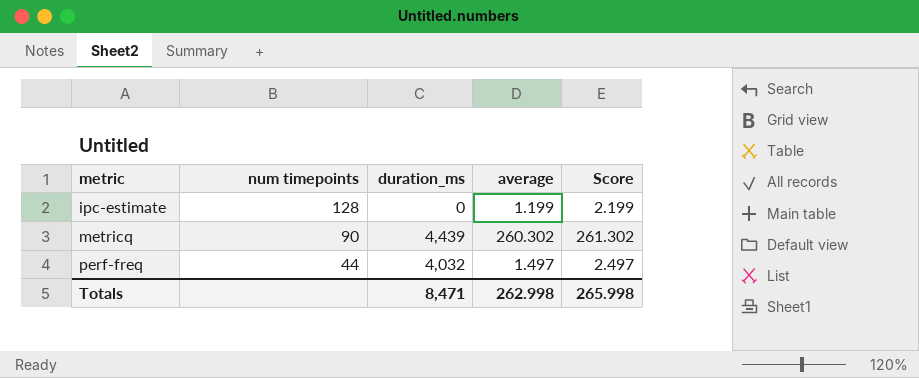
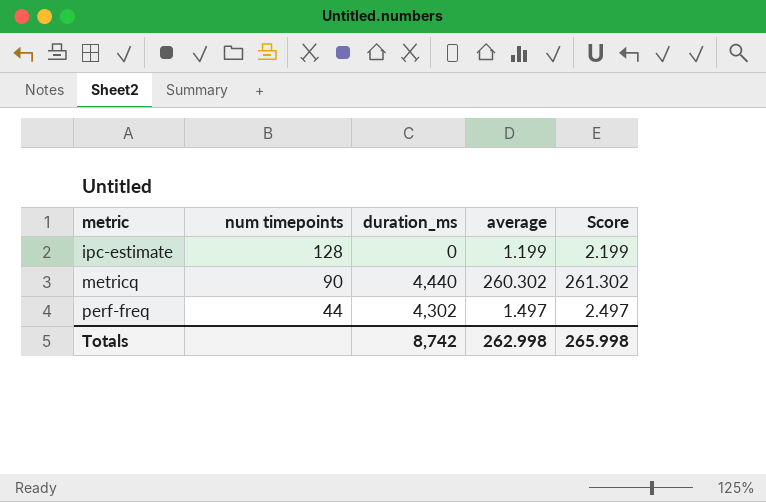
metricq | duration_ms: 4,439 -> 4,440
perf-freq | duration_ms: 4,032 -> 4,302
Totals | duration_ms: 8,471 -> 8,742

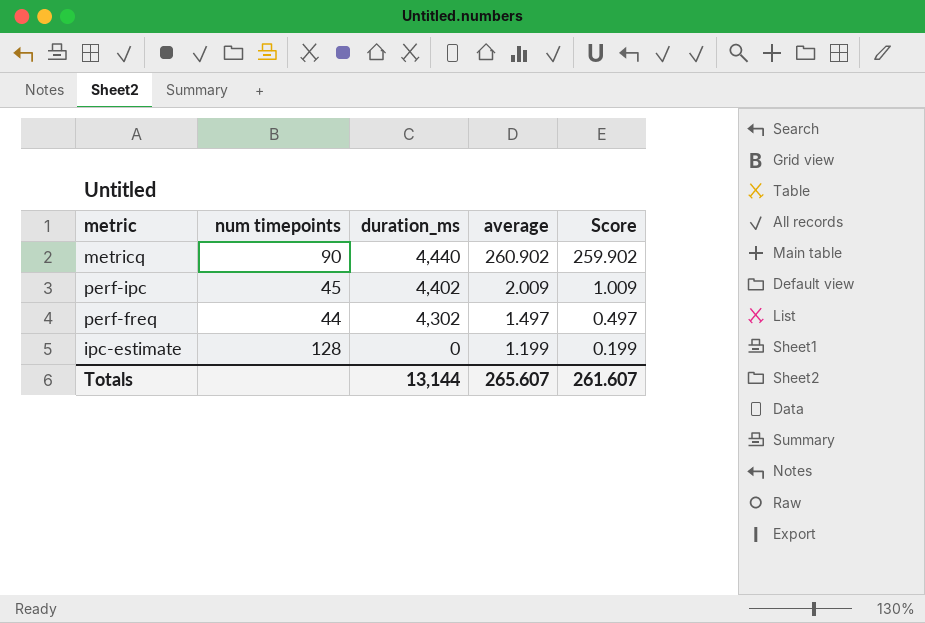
row order: metric ascending -> duration_ms descending
column Score | formula: [average] + 1 -> [average] - 1
metricq | average: 260.302 -> 260.902
row perf-ipc: none -> 45 | 4,402 | 2.009 | 1.009
Totals | duration_ms: 8,742 -> 13,144
Totals | average: 262.998 -> 265.607
Totals | Score: 265.998 -> 261.607

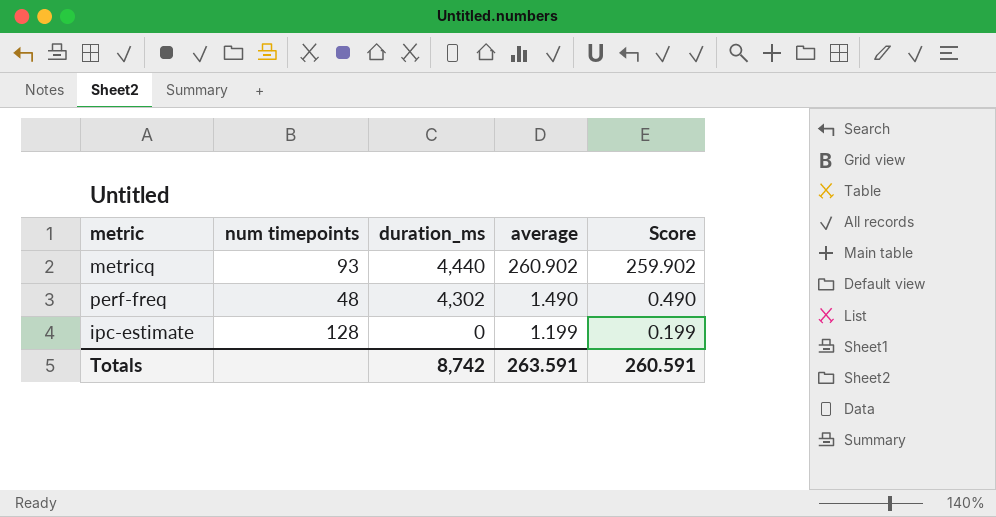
row perf-ipc: 45 | 4,402 | 2.009 | 1.009 -> none
metricq | num timepoints: 90 -> 93
perf-freq | num timepoints: 44 -> 48
perf-freq | average: 1.497 -> 1.490
perf-freq | Score: 0.497 -> 0.490
Totals | duration_ms: 13,144 -> 8,742
Totals | average: 265.607 -> 263.591
Totals | Score: 261.607 -> 260.591

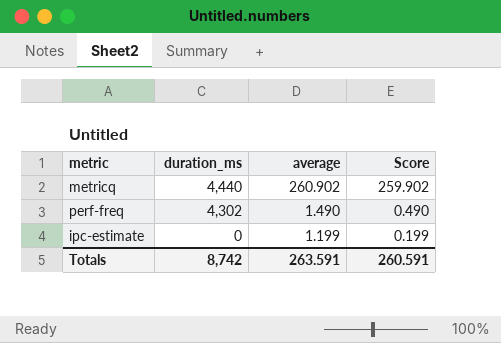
column num timepoints | position: 2 -> none

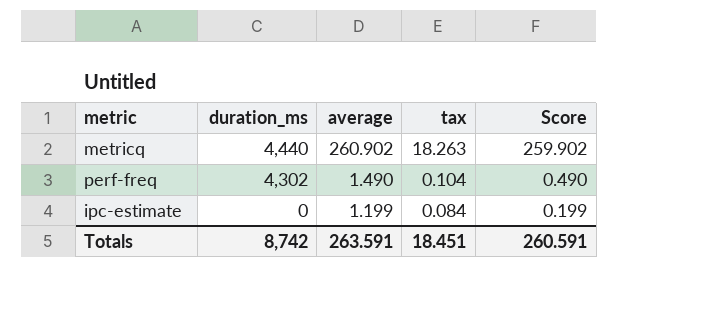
column tax | formula: none -> [average] * 0.07

